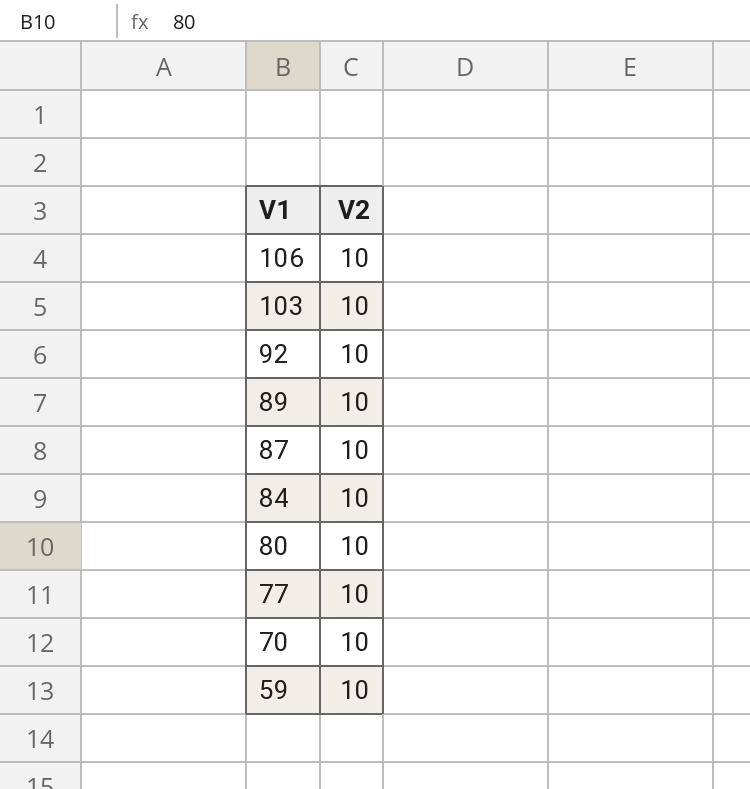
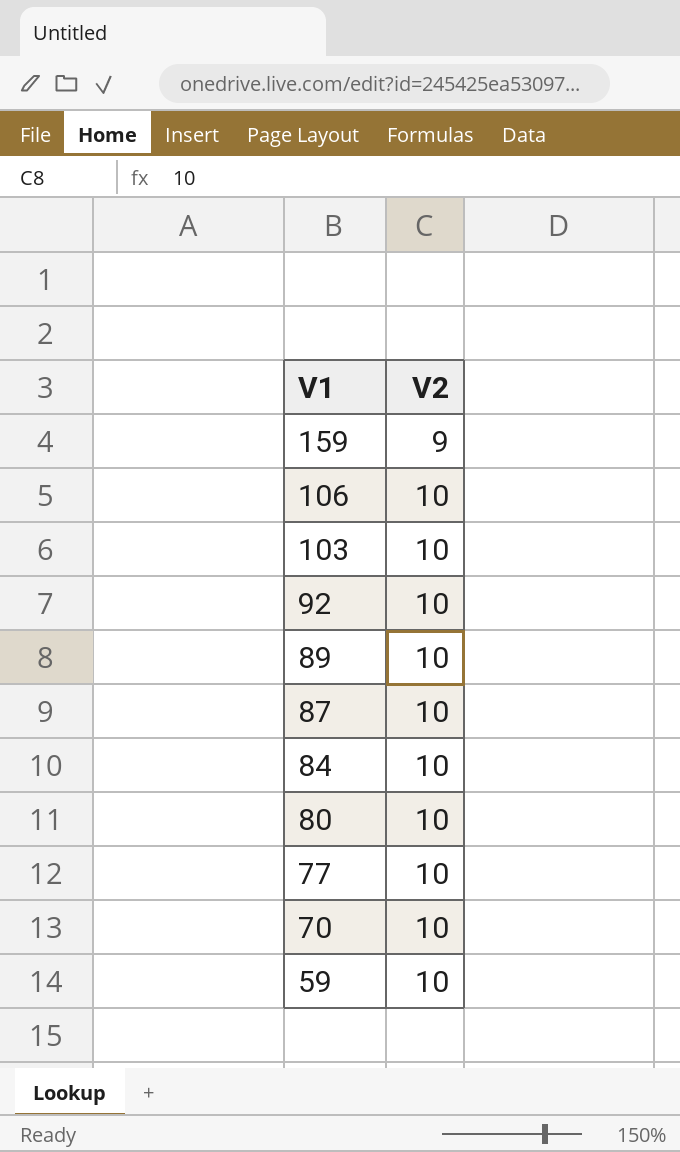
row 159: none -> 9

